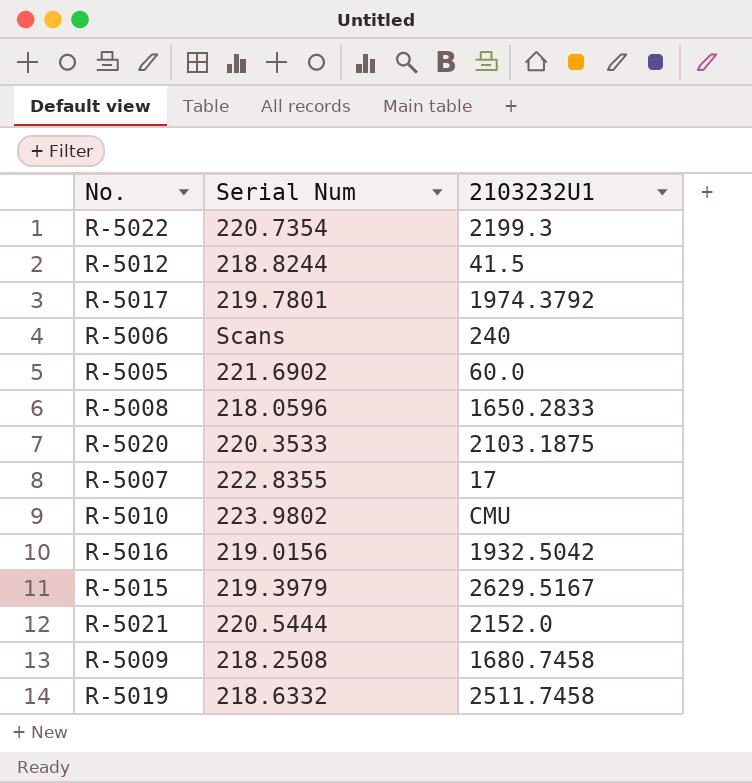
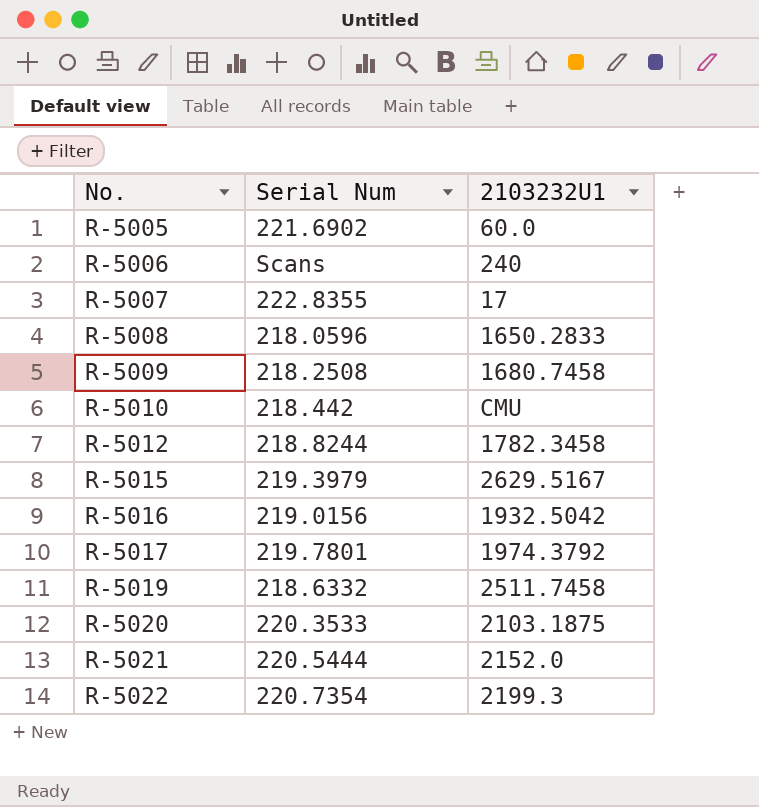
row order: none -> No. ascending
R-5010 | Serial Num: 223.9802 -> 218.442
R-5012 | 2103232U1: 41.5 -> 1782.3458

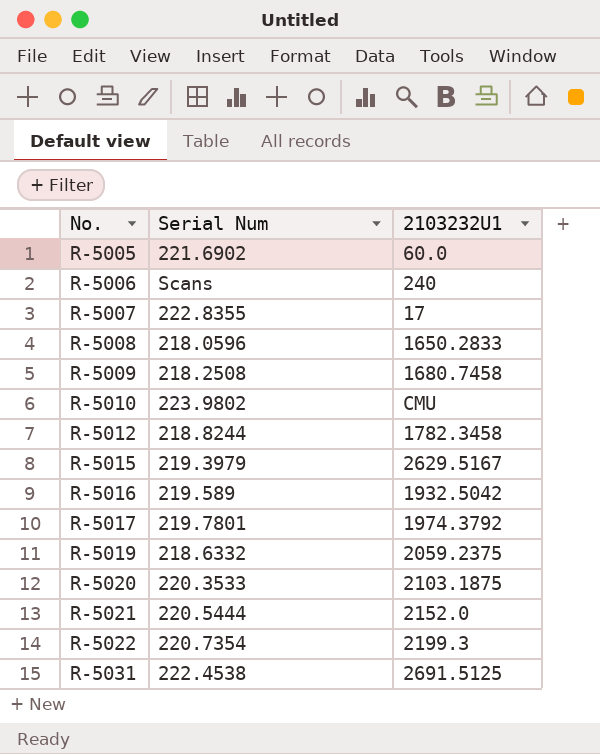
R-5010 | Serial Num: 218.442 -> 223.9802
R-5016 | Serial Num: 219.0156 -> 219.589
R-5019 | 2103232U1: 2511.7458 -> 2059.2375
row R-5031: none -> 222.4538 | 2691.5125

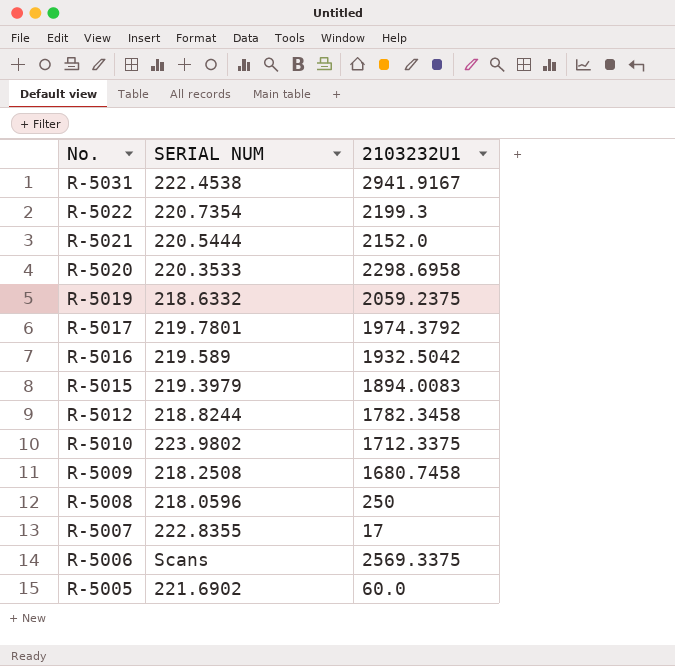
row order: No. ascending -> No. descending
column name: Serial Num -> SERIAL NUM
R-5031 | 2103232U1: 2691.5125 -> 2941.9167
R-5020 | 2103232U1: 2103.1875 -> 2298.6958
R-5015 | 2103232U1: 2629.5167 -> 1894.0083
R-5010 | 2103232U1: CMU -> 1712.3375
R-5008 | 2103232U1: 1650.2833 -> 250
R-5006 | 2103232U1: 240 -> 2569.3375

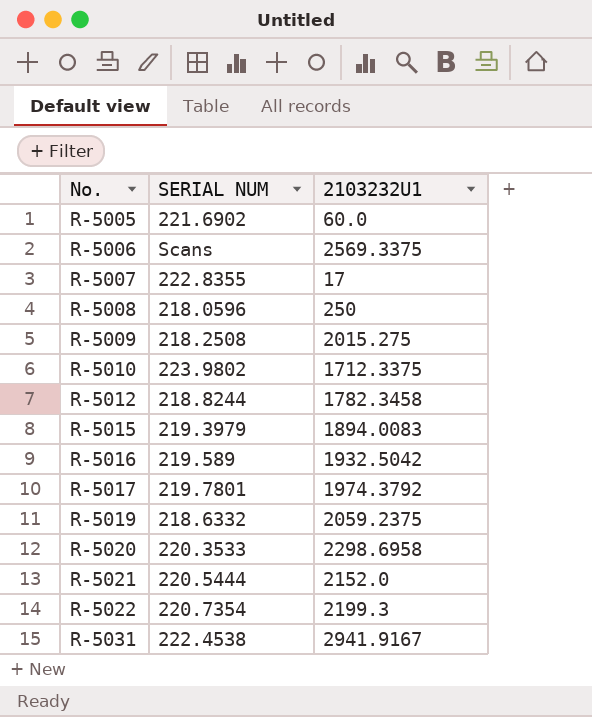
row order: No. descending -> No. ascending
R-5009 | 2103232U1: 1680.7458 -> 2015.275

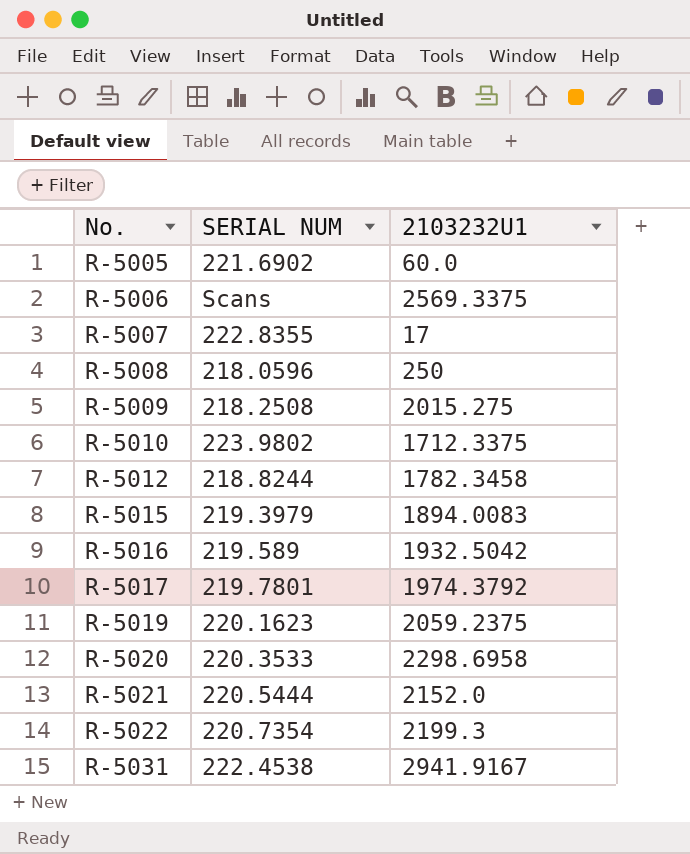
R-5019 | SERIAL NUM: 218.6332 -> 220.1623

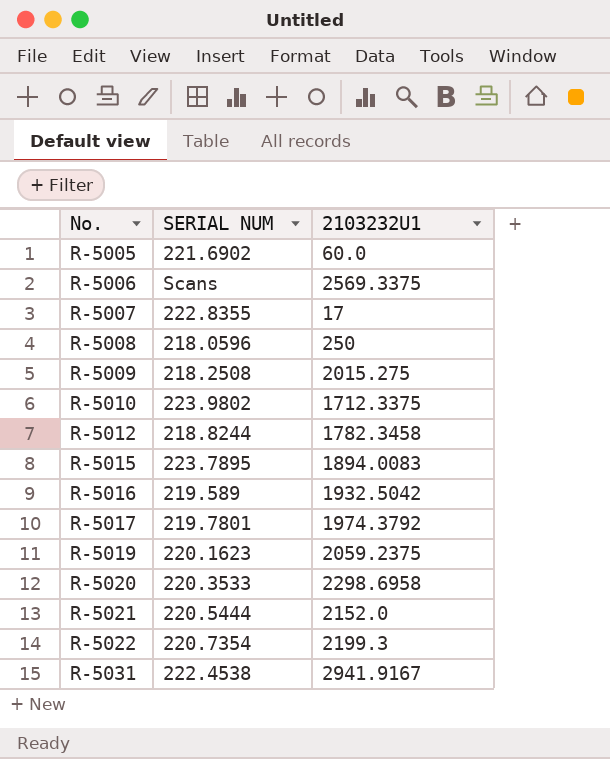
R-5015 | SERIAL NUM: 219.3979 -> 223.7895

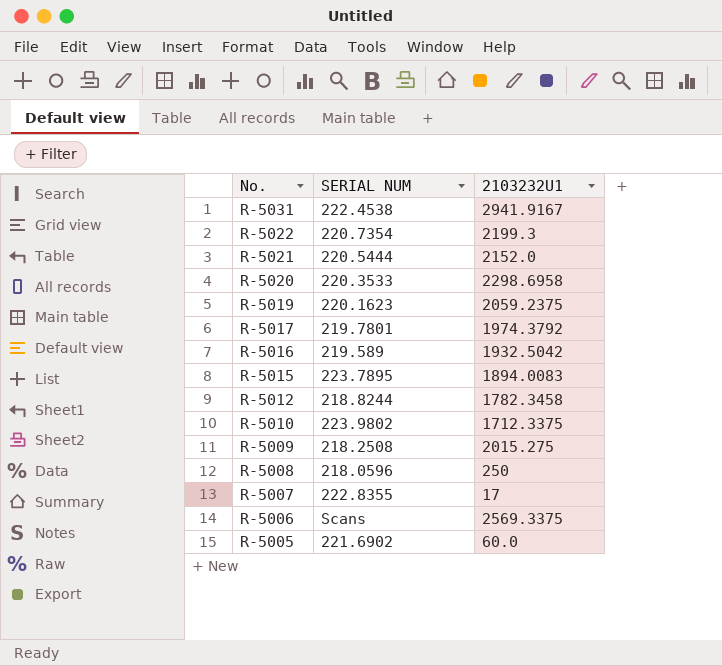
row order: No. ascending -> No. descending

